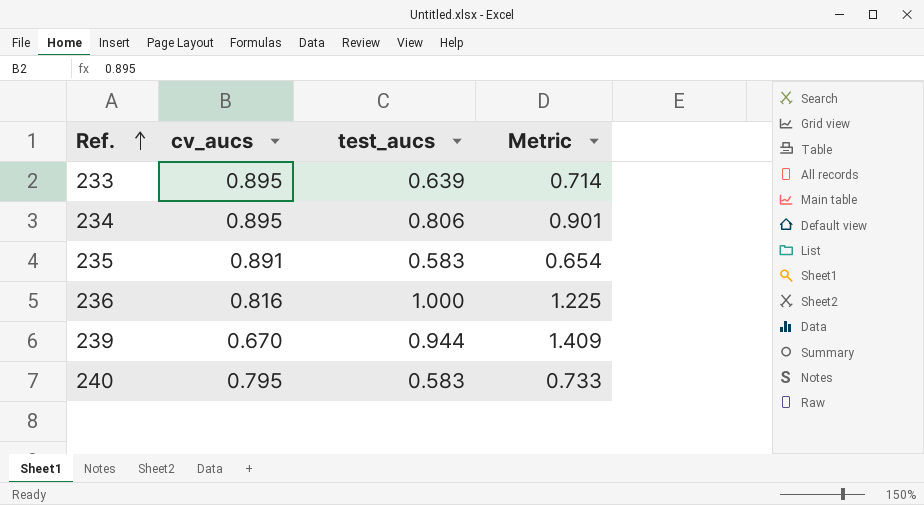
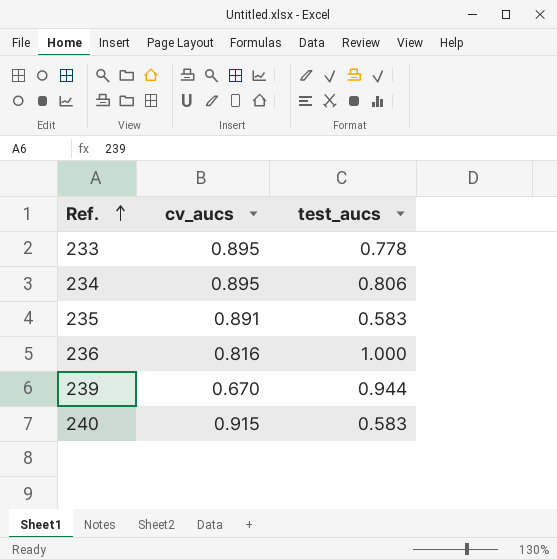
column Metric | formula: [test_aucs] / [cv_aucs] -> none
233 | test_aucs: 0.639 -> 0.778
240 | cv_aucs: 0.795 -> 0.915

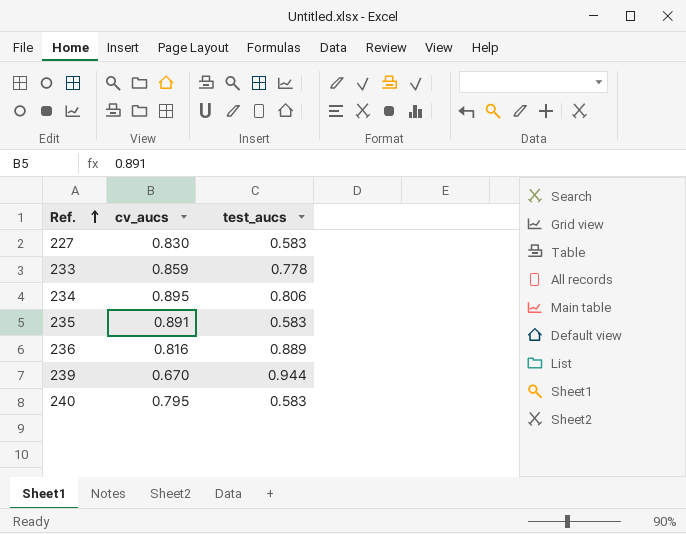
row 227: none -> 0.830 | 0.583
233 | cv_aucs: 0.895 -> 0.859
236 | test_aucs: 1.000 -> 0.889
240 | cv_aucs: 0.915 -> 0.795

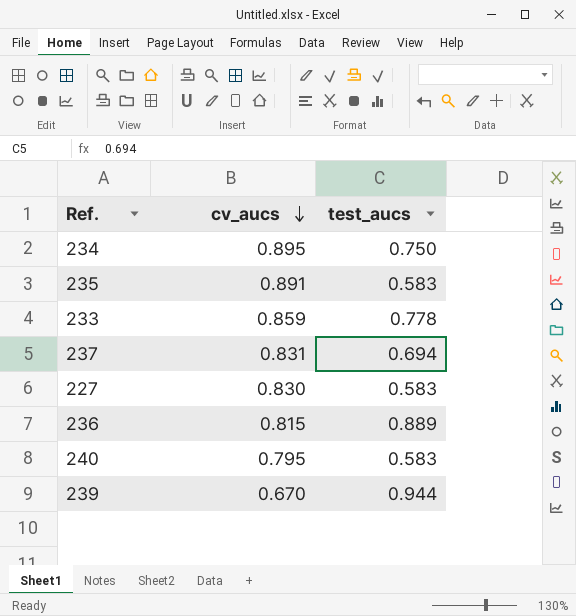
row order: Ref. ascending -> cv_aucs descending
234 | test_aucs: 0.806 -> 0.750
row 237: none -> 0.831 | 0.694
236 | cv_aucs: 0.816 -> 0.815

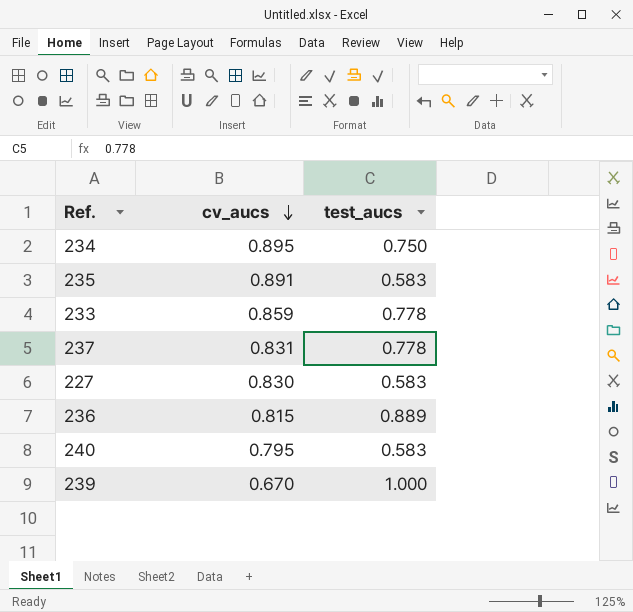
237 | test_aucs: 0.694 -> 0.778
239 | test_aucs: 0.944 -> 1.000

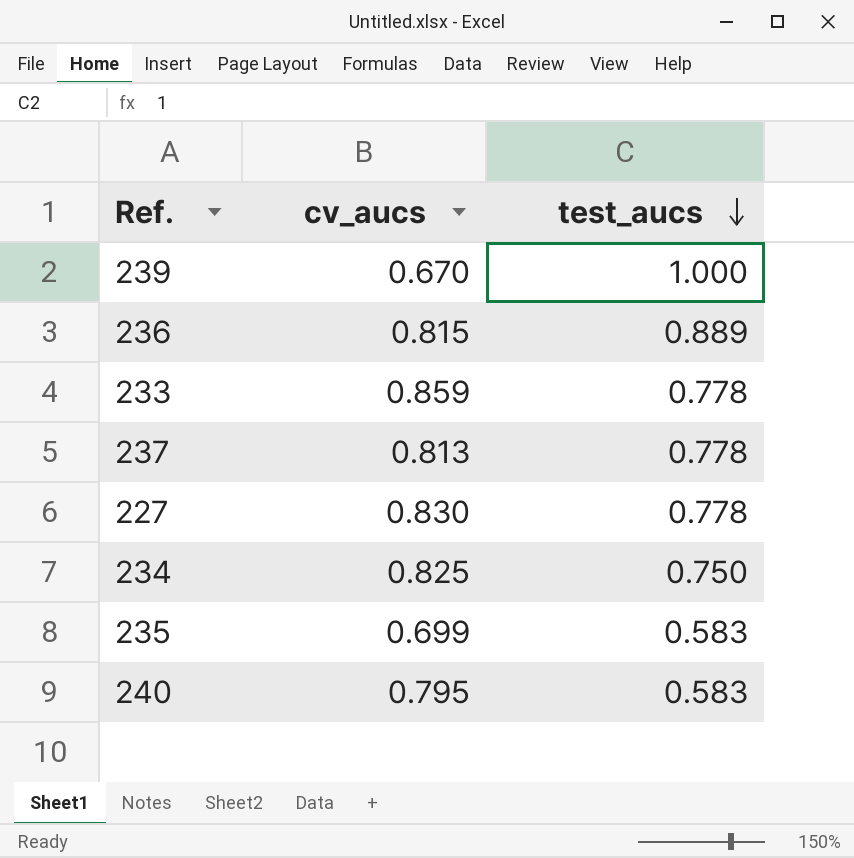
row order: cv_aucs descending -> test_aucs descending
237 | cv_aucs: 0.831 -> 0.813
227 | test_aucs: 0.583 -> 0.778
234 | cv_aucs: 0.895 -> 0.825
235 | cv_aucs: 0.891 -> 0.699

